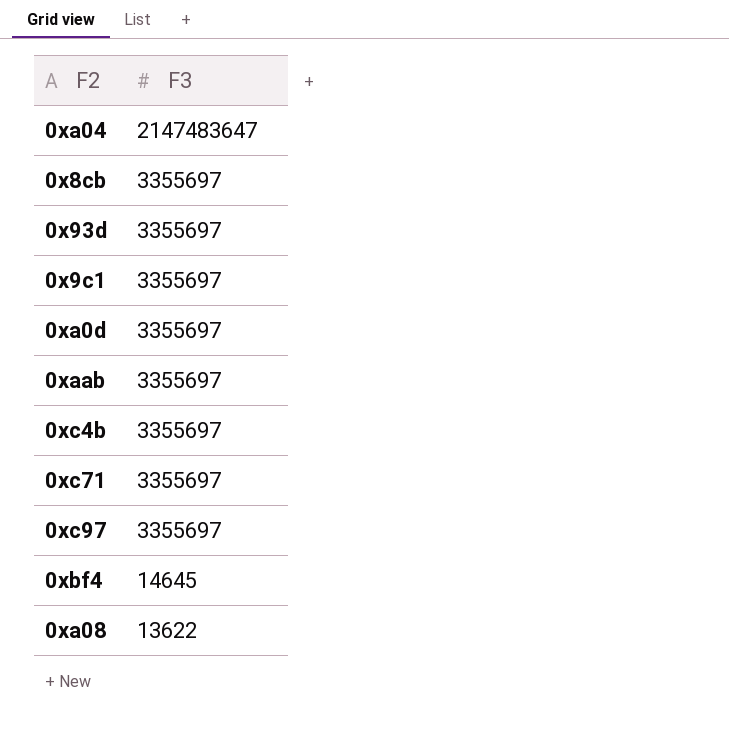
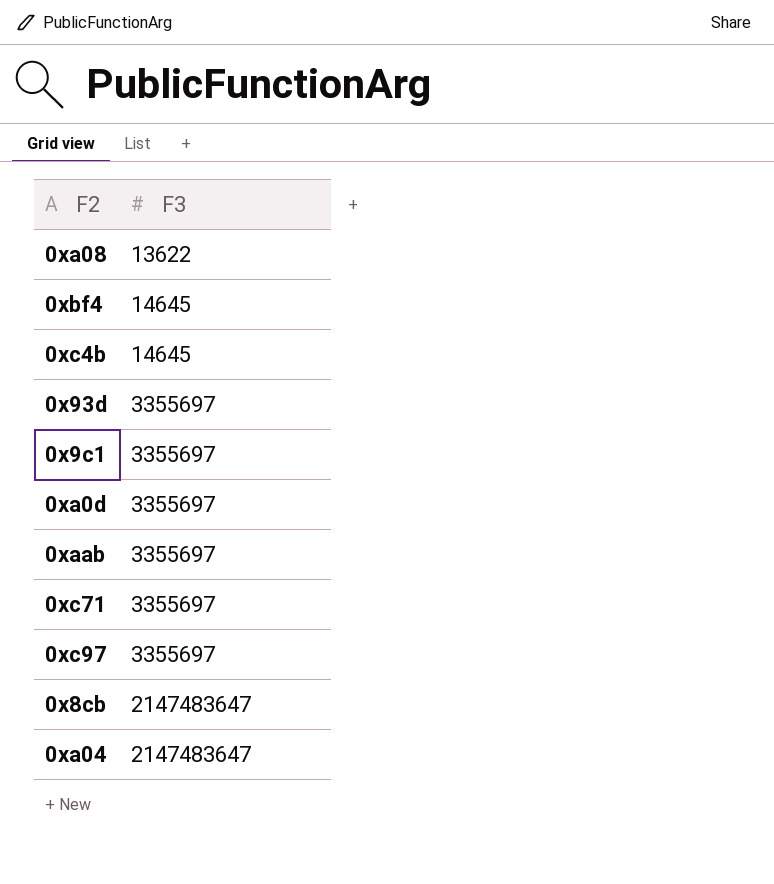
row order: F3 descending -> F3 ascending
0xc4b | F3: 3355697 -> 14645
0x8cb | F3: 3355697 -> 2147483647

